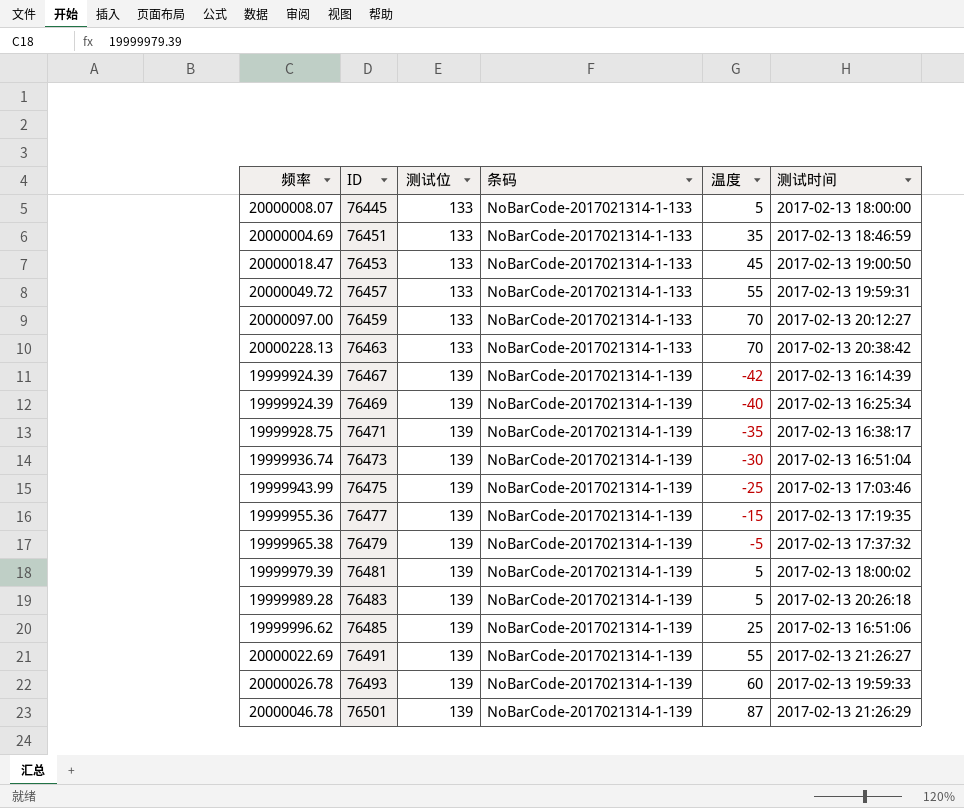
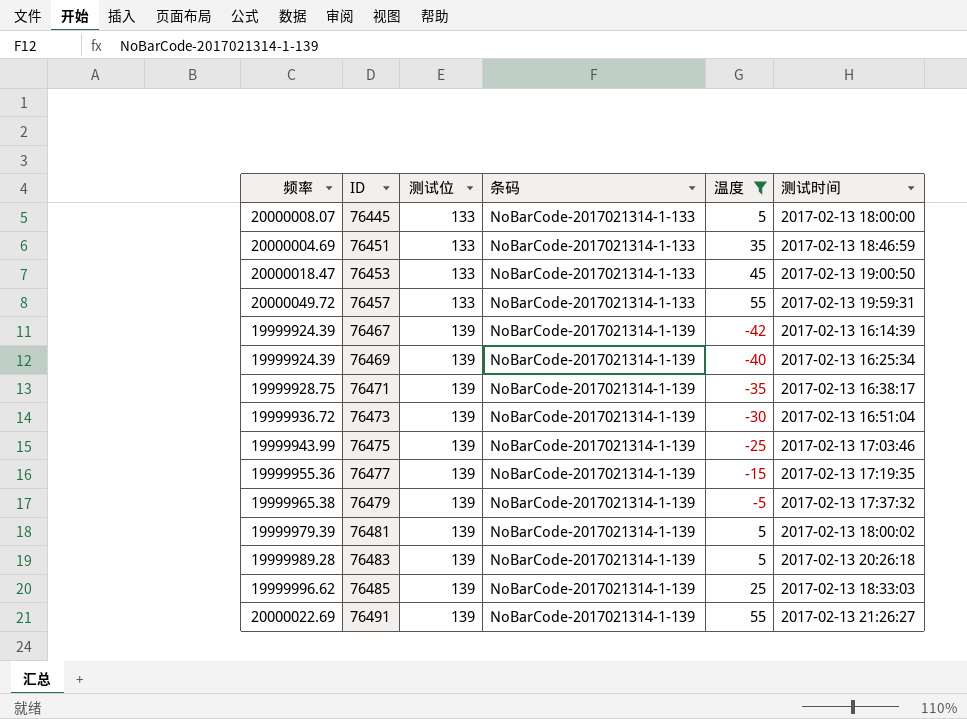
filter: none -> 温度 <= 55
76473 | 频率: 19999936.74 -> 19999936.72
76485 | 测试时间: 2017-02-13 16:51:06 -> 2017-02-13 18:33:03

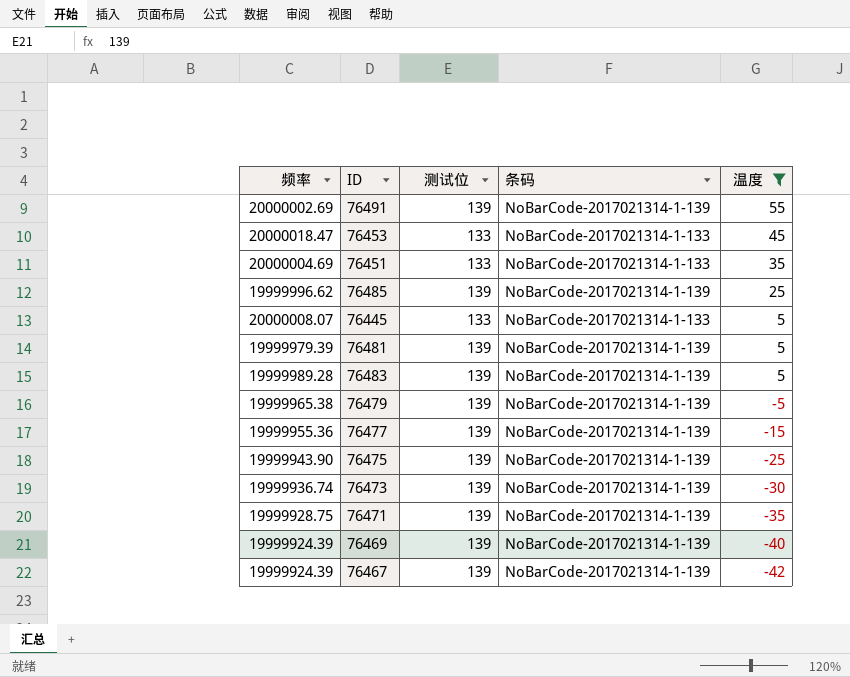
row order: ID ascending -> 温度 descending
column 测试时间 | position: 6 -> none
row 76457: 20000049.72 | 133 | NoBarCode-2017021314-1-133 | 55 | 2017-02-13 19:59:31 -> none
76491 | 频率: 20000022.69 -> 20000002.69
76475 | 频率: 19999943.99 -> 19999943.90
76473 | 频率: 19999936.72 -> 19999936.74

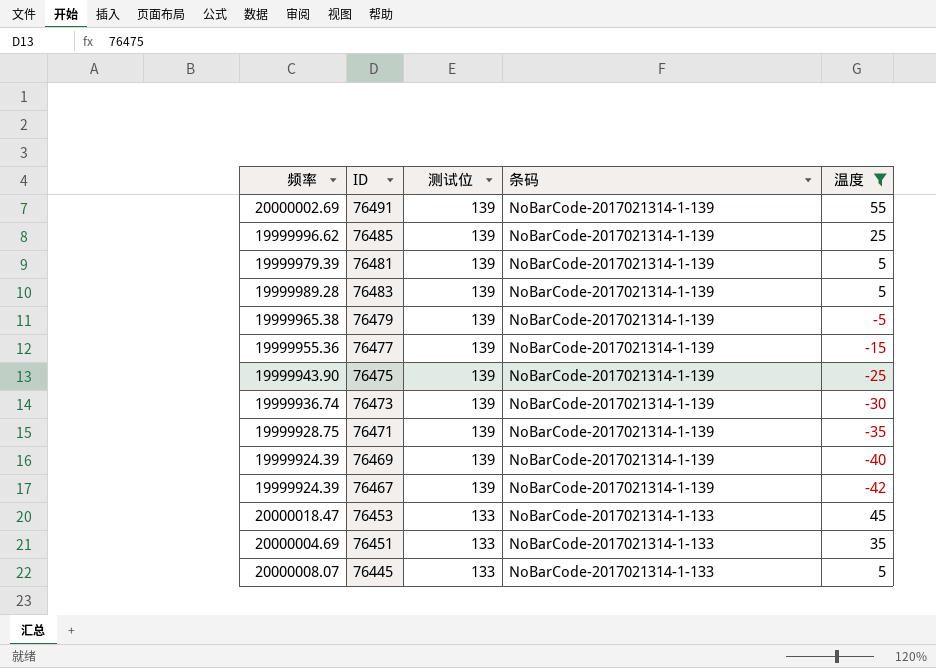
row order: 温度 descending -> 测试位 descending

